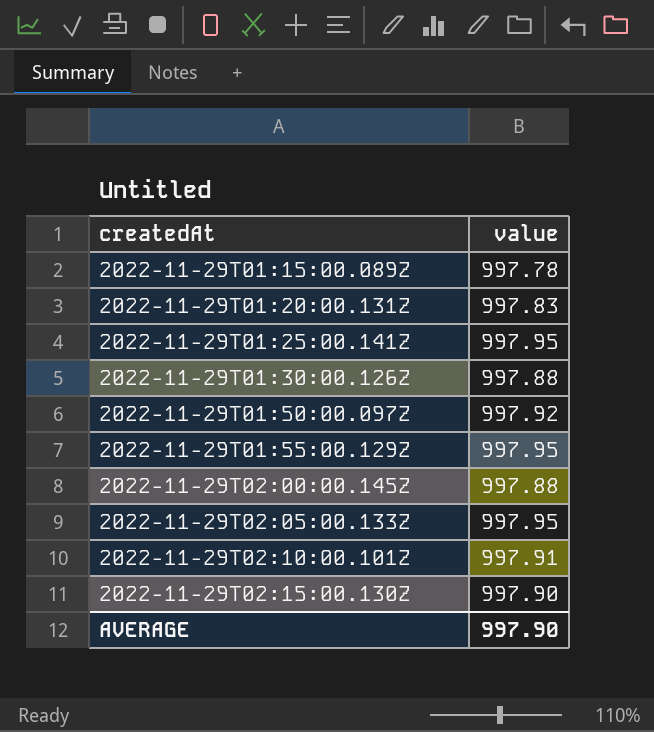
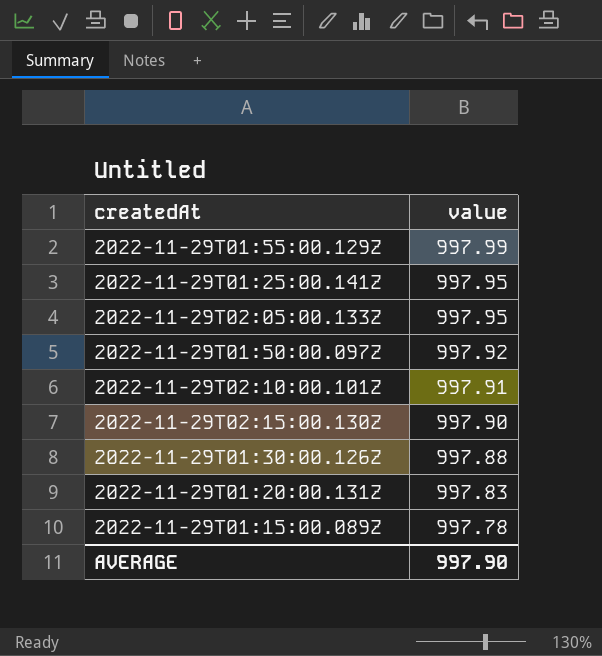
row order: createdAt ascending -> value descending
row 2022-11-29T02:00:00.145Z: 997.88 -> none
2022-11-29T01:55:00.129Z | value: 997.95 -> 997.99

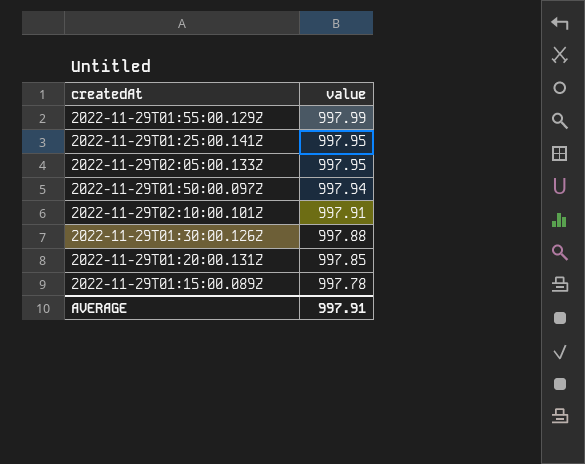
row 2022-11-29T02:15:00.130Z: 997.90 -> none
2022-11-29T01:50:00.097Z | value: 997.92 -> 997.94
2022-11-29T01:20:00.131Z | value: 997.83 -> 997.85
AVERAGE | value: 997.90 -> 997.91

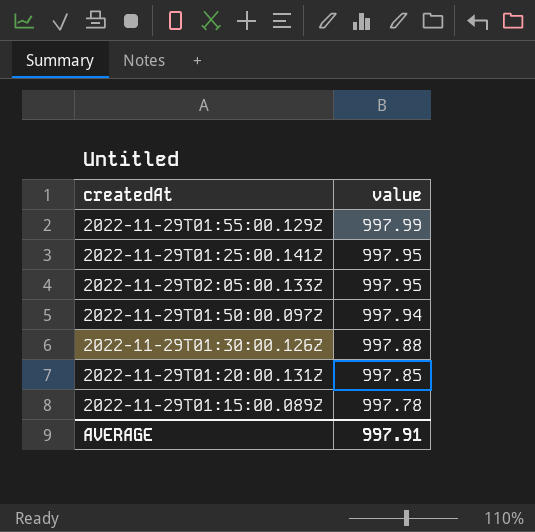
row 2022-11-29T02:10:00.101Z: 997.91 -> none

